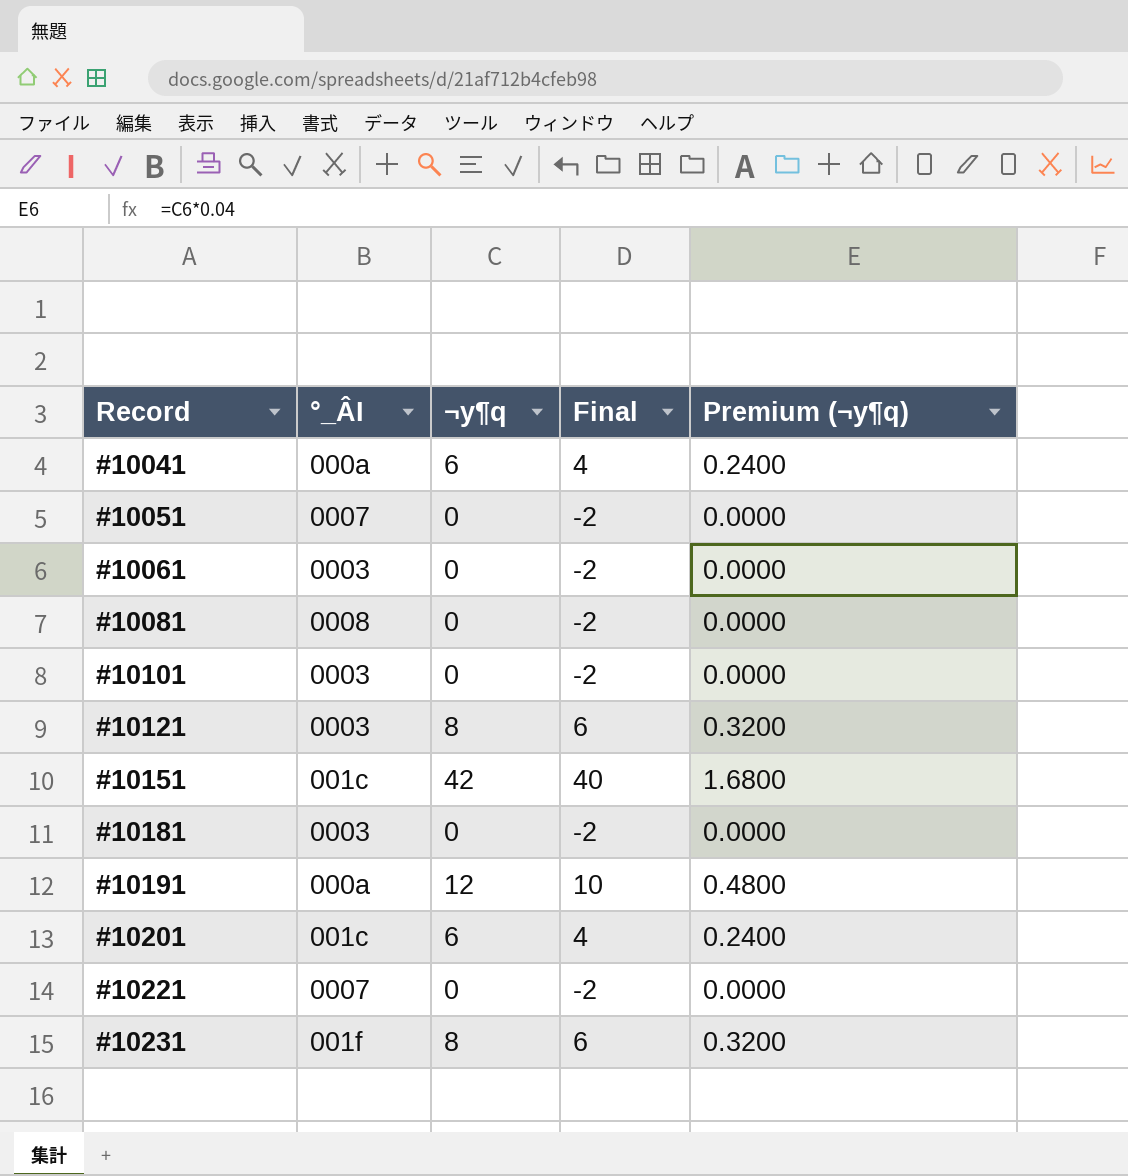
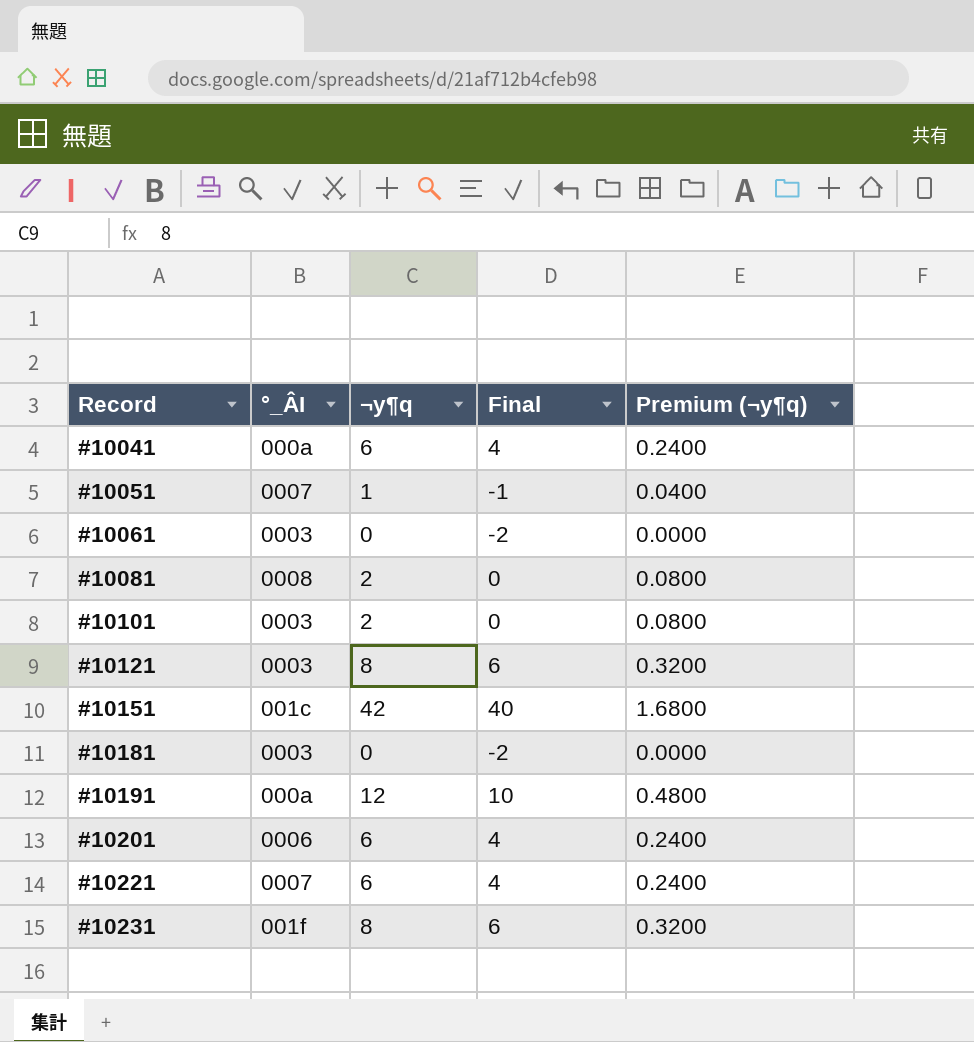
#10051 | ¬y¶q: 0 -> 1
#10051 | Final: -2 -> -1
#10051 | Premium (¬y¶q): 0.0000 -> 0.0400
#10081 | ¬y¶q: 0 -> 2
#10081 | Final: -2 -> 0
#10081 | Premium (¬y¶q): 0.0000 -> 0.0800
#10101 | ¬y¶q: 0 -> 2
#10101 | Final: -2 -> 0
#10101 | Premium (¬y¶q): 0.0000 -> 0.0800
#10201 | °_ÂI: 001c -> 0006
#10221 | ¬y¶q: 0 -> 6
#10221 | Final: -2 -> 4
#10221 | Premium (¬y¶q): 0.0000 -> 0.2400

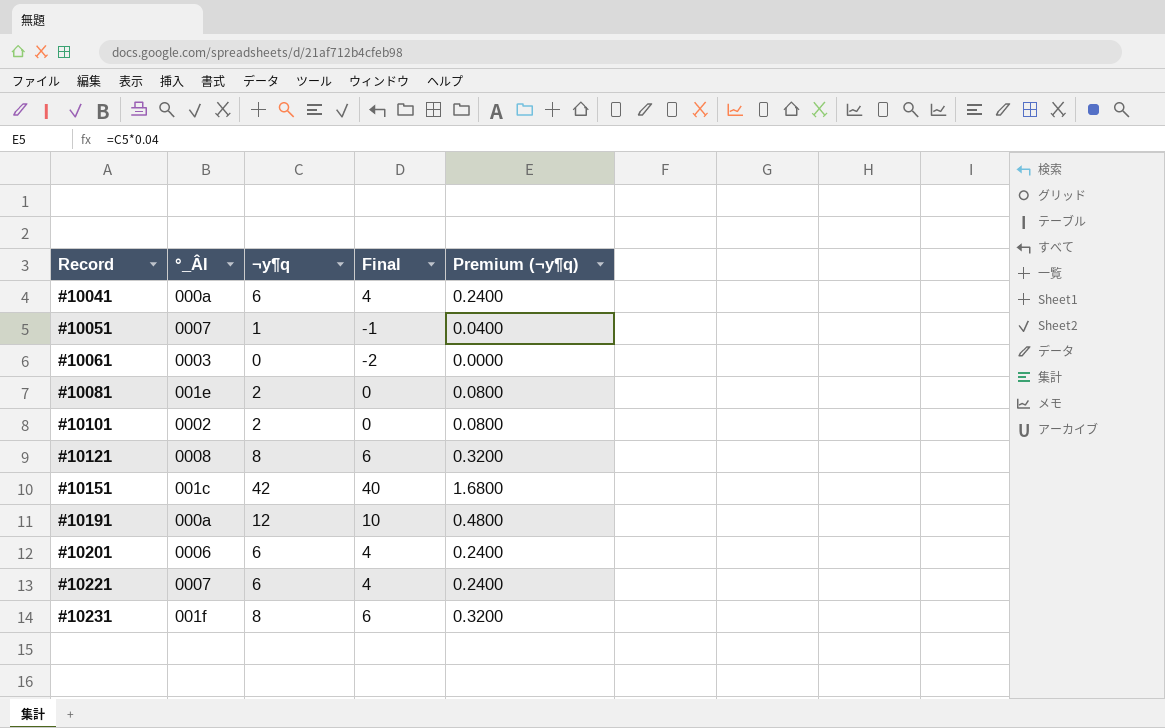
row #10181: 0003 | 0 | -2 | 0.0000 -> none
#10081 | °_ÂI: 0008 -> 001e
#10101 | °_ÂI: 0003 -> 0002
#10121 | °_ÂI: 0003 -> 0008

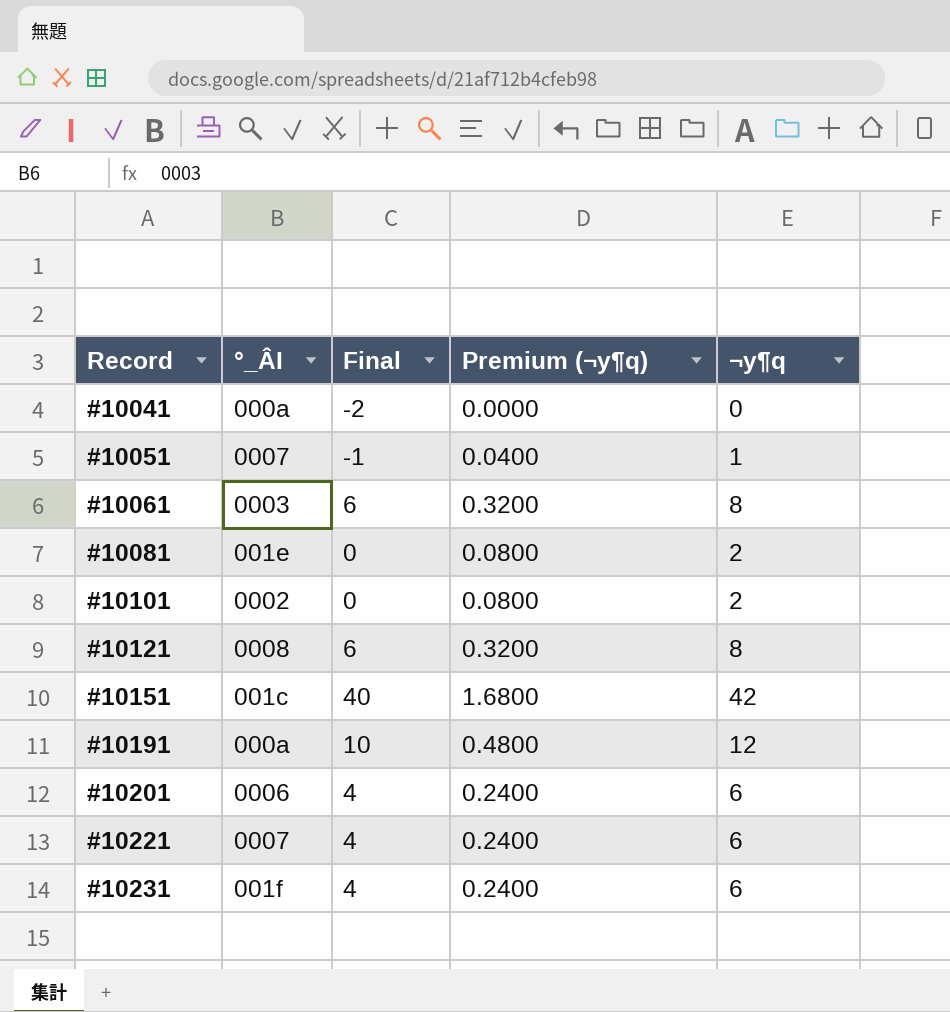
column ¬y¶q | position: 3 -> 5
#10041 | Final: 4 -> -2
#10041 | Premium (¬y¶q): 0.2400 -> 0.0000
#10041 | ¬y¶q: 6 -> 0
#10061 | Final: -2 -> 6
#10061 | Premium (¬y¶q): 0.0000 -> 0.3200
#10061 | ¬y¶q: 0 -> 8
#10231 | Final: 6 -> 4
#10231 | Premium (¬y¶q): 0.3200 -> 0.2400
#10231 | ¬y¶q: 8 -> 6

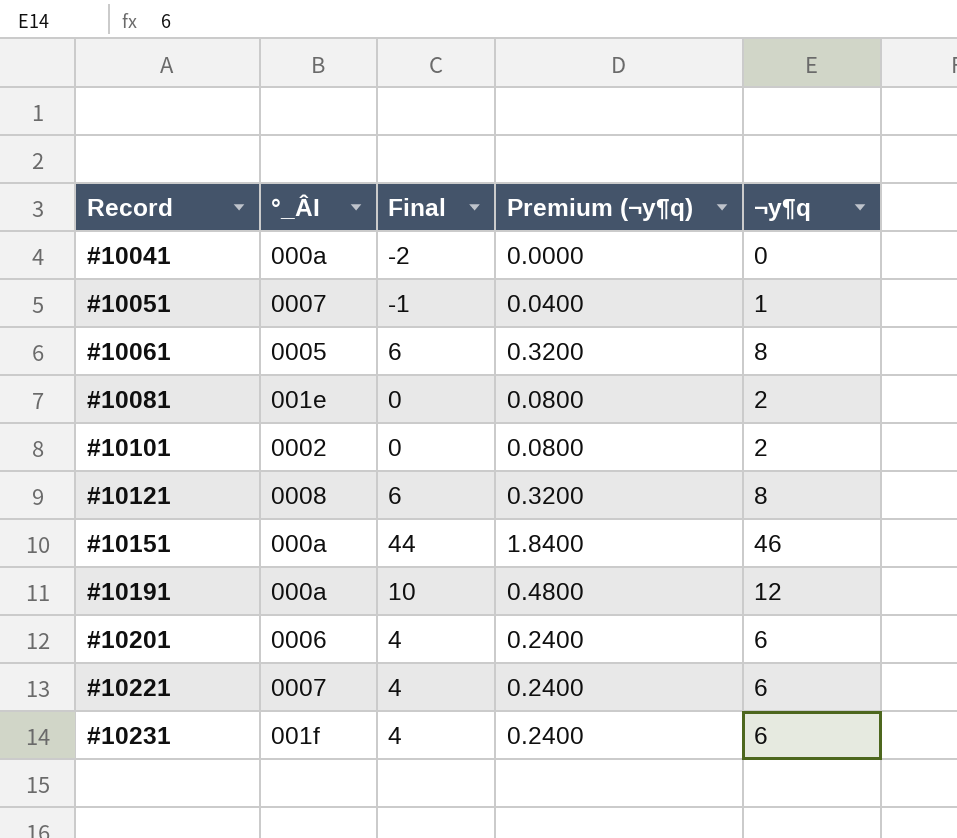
#10061 | °_ÂI: 0003 -> 0005
#10151 | °_ÂI: 001c -> 000a
#10151 | Final: 40 -> 44
#10151 | Premium (¬y¶q): 1.6800 -> 1.8400
#10151 | ¬y¶q: 42 -> 46

